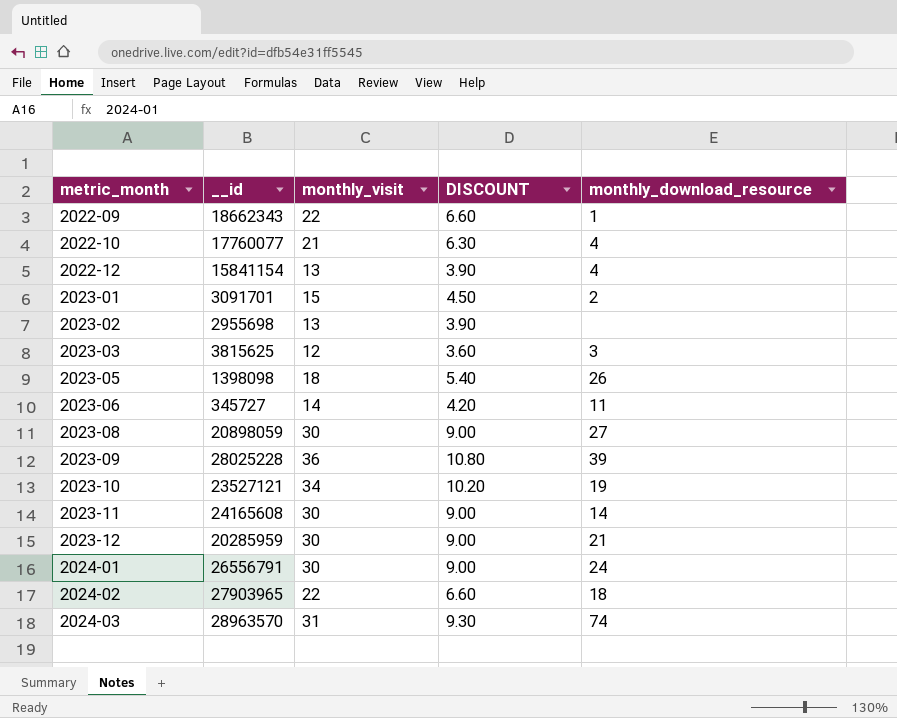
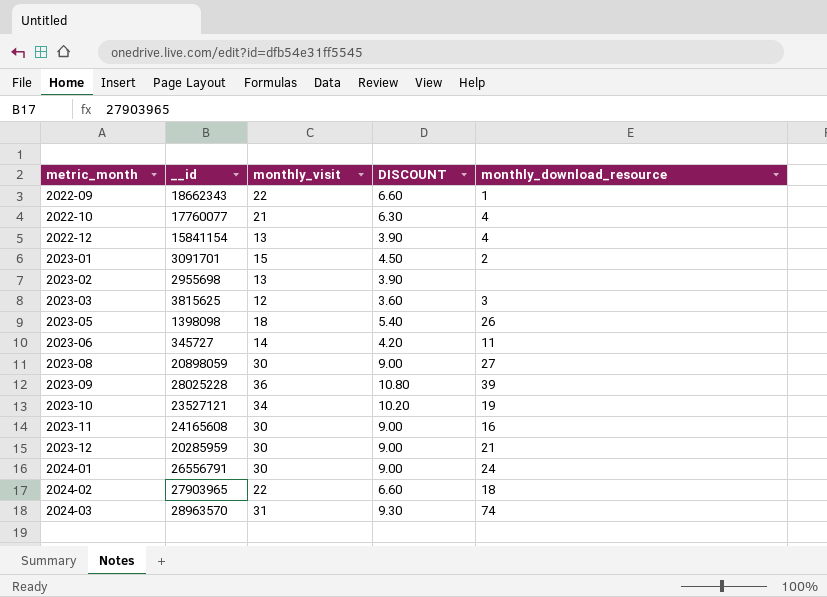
2023-11 | monthly_download_resource: 14 -> 16

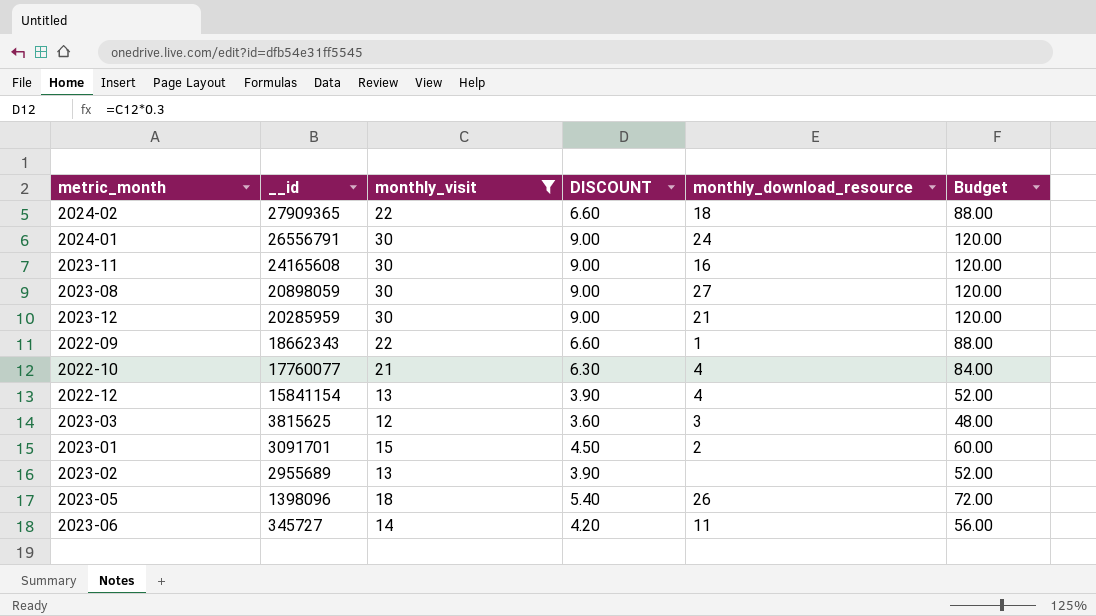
filter: none -> monthly_visit <= 30
row order: metric_month ascending -> __id descending
column Budget | formula: none -> [monthly_visit] * 4
2024-02 | __id: 27903965 -> 27909365
2023-02 | __id: 2955698 -> 2955689
2023-05 | __id: 1398098 -> 1398096

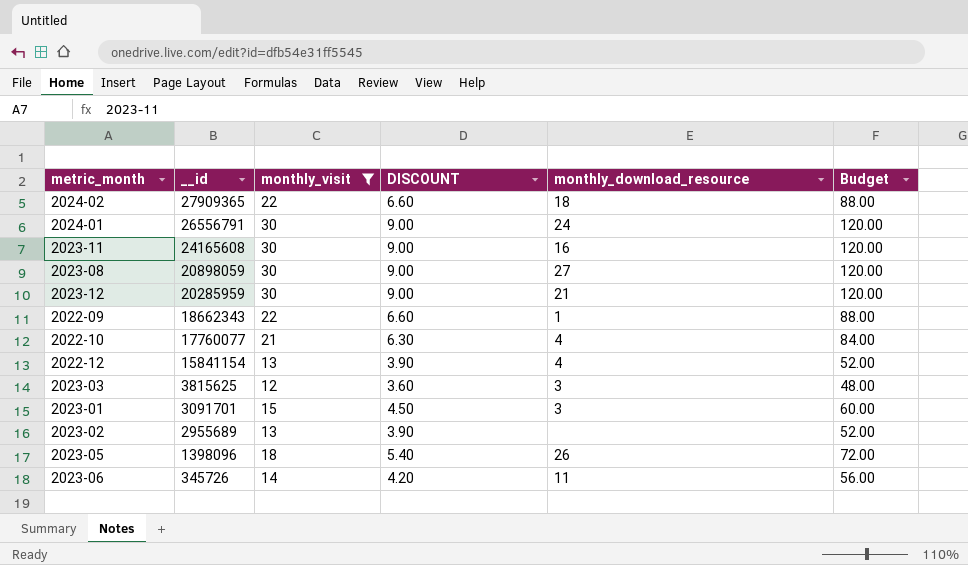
2023-01 | monthly_download_resource: 2 -> 3
2023-06 | __id: 345727 -> 345726

